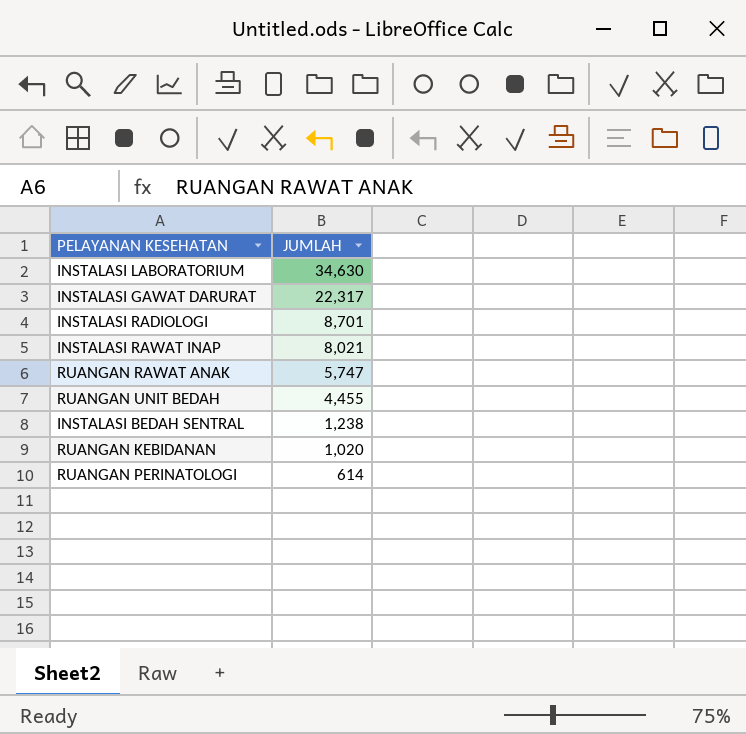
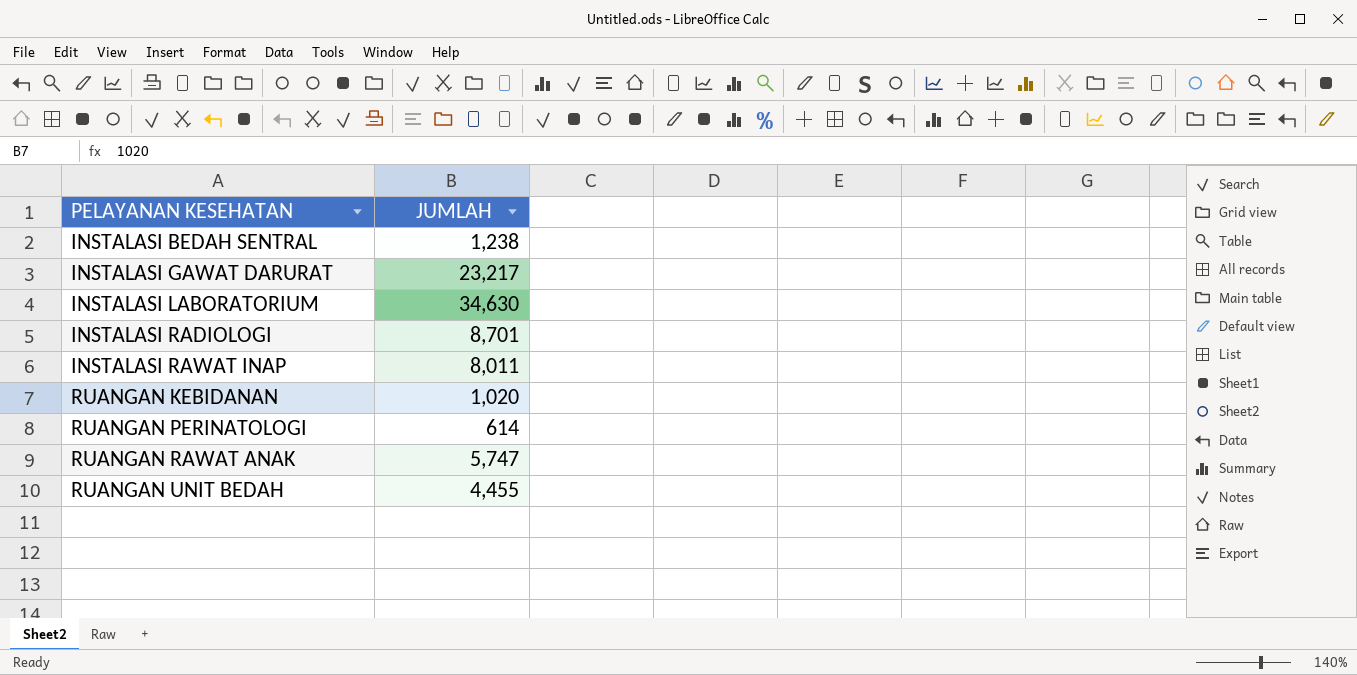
row order: JUMLAH descending -> PELAYANAN KESEHATAN ascending
INSTALASI GAWAT DARURAT | JUMLAH: 22,317 -> 23,217
INSTALASI RAWAT INAP | JUMLAH: 8,021 -> 8,011

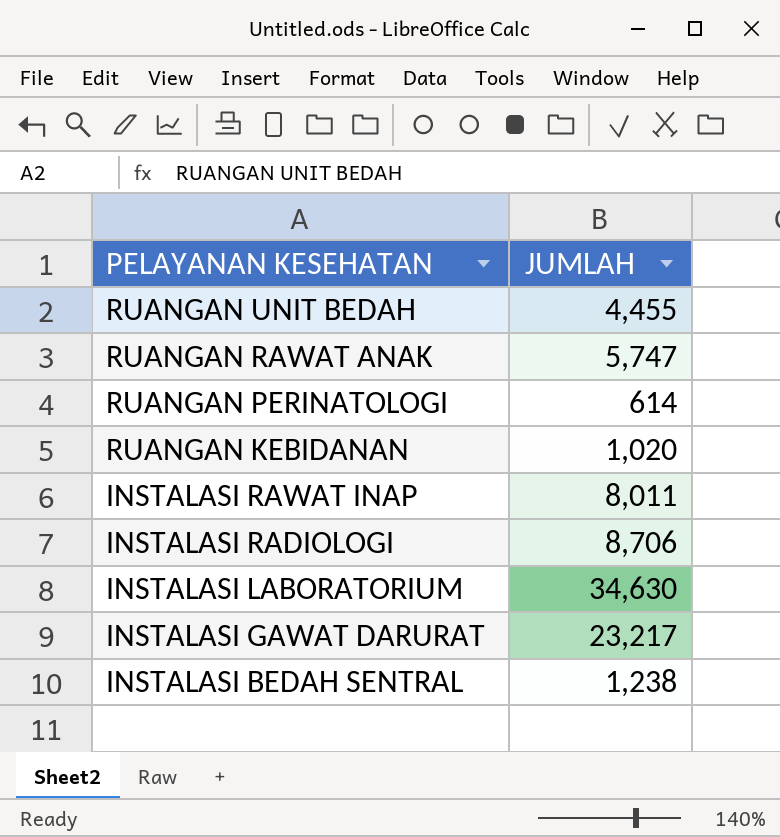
row order: PELAYANAN KESEHATAN ascending -> PELAYANAN KESEHATAN descending
INSTALASI RADIOLOGI | JUMLAH: 8,701 -> 8,706

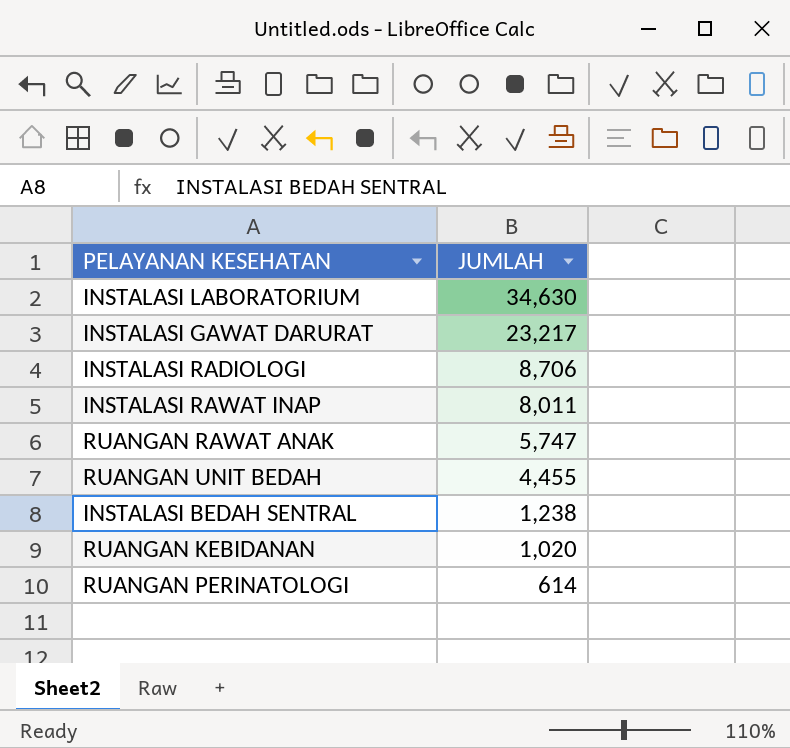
row order: PELAYANAN KESEHATAN descending -> JUMLAH descending

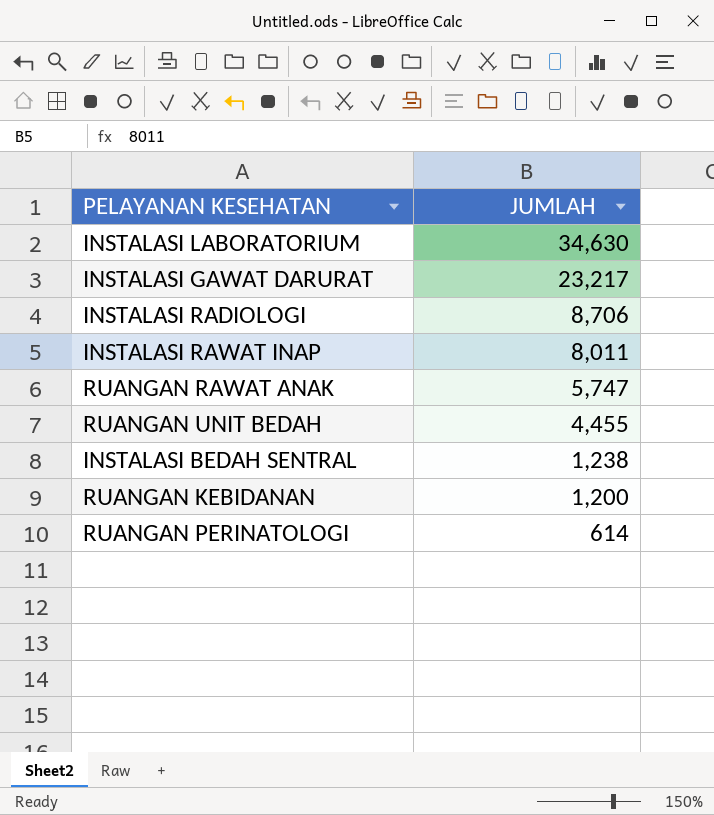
RUANGAN KEBIDANAN | JUMLAH: 1,020 -> 1,200

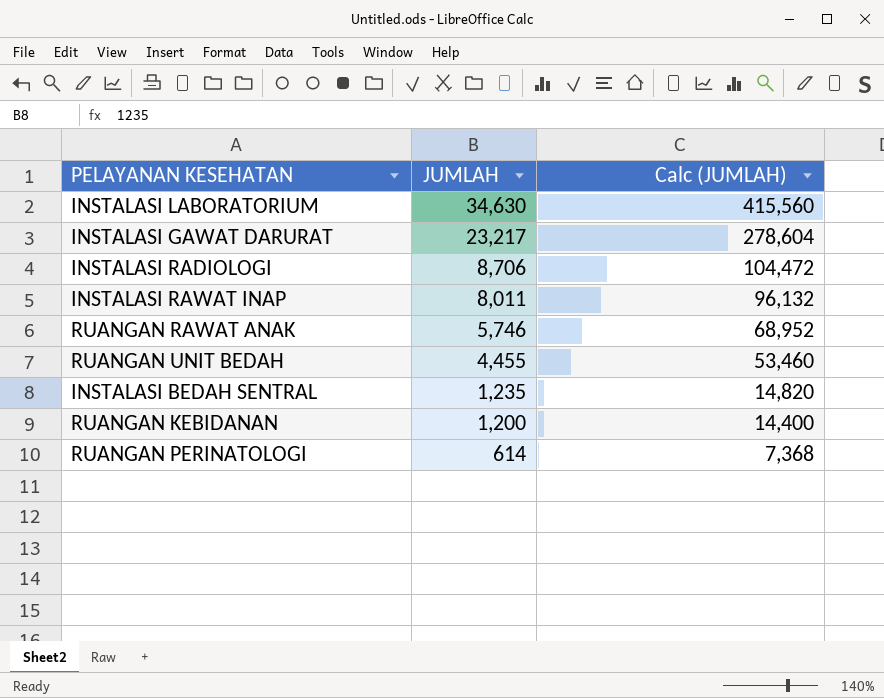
column Calc (JUMLAH) | formula: none -> [JUMLAH] * 12
RUANGAN RAWAT ANAK | JUMLAH: 5,747 -> 5,746
INSTALASI BEDAH SENTRAL | JUMLAH: 1,238 -> 1,235

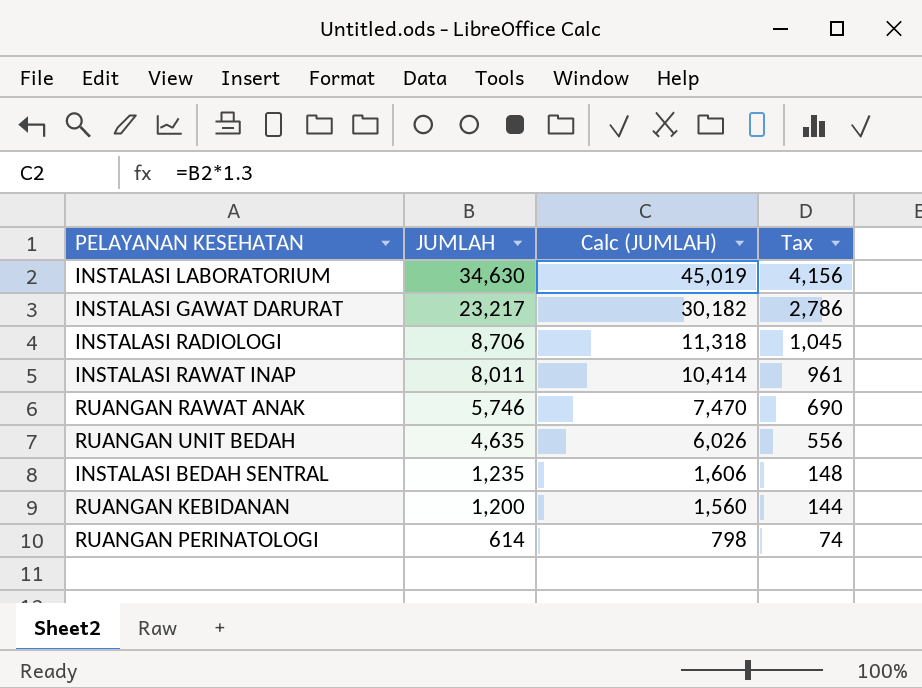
column Calc (JUMLAH) | formula: [JUMLAH] * 12 -> [JUMLAH] * 1.3
column Tax | formula: none -> [JUMLAH] * 0.12
RUANGAN UNIT BEDAH | JUMLAH: 4,455 -> 4,635

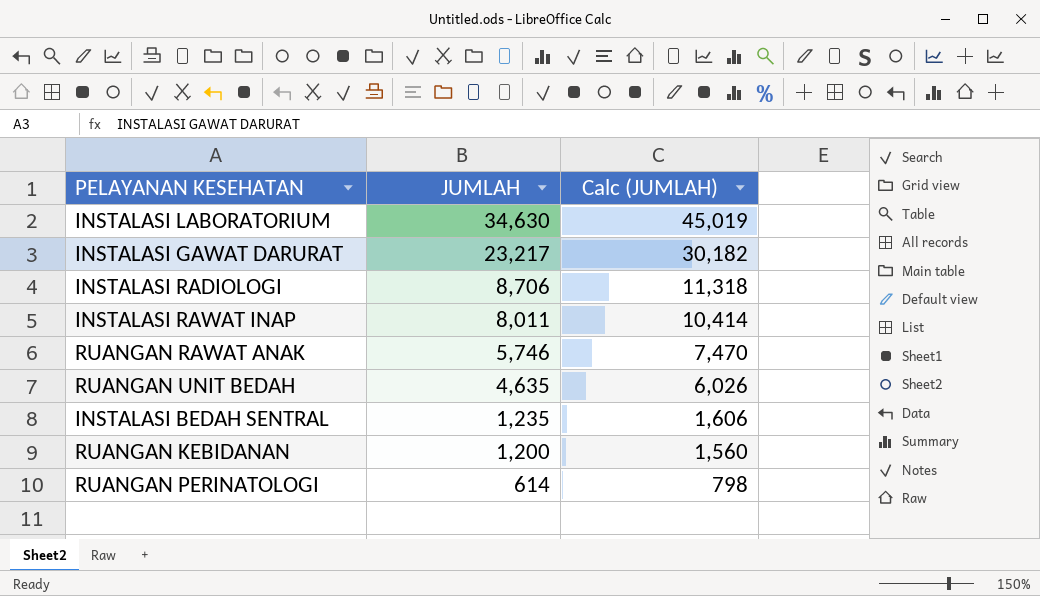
column Tax | formula: [JUMLAH] * 0.12 -> none

